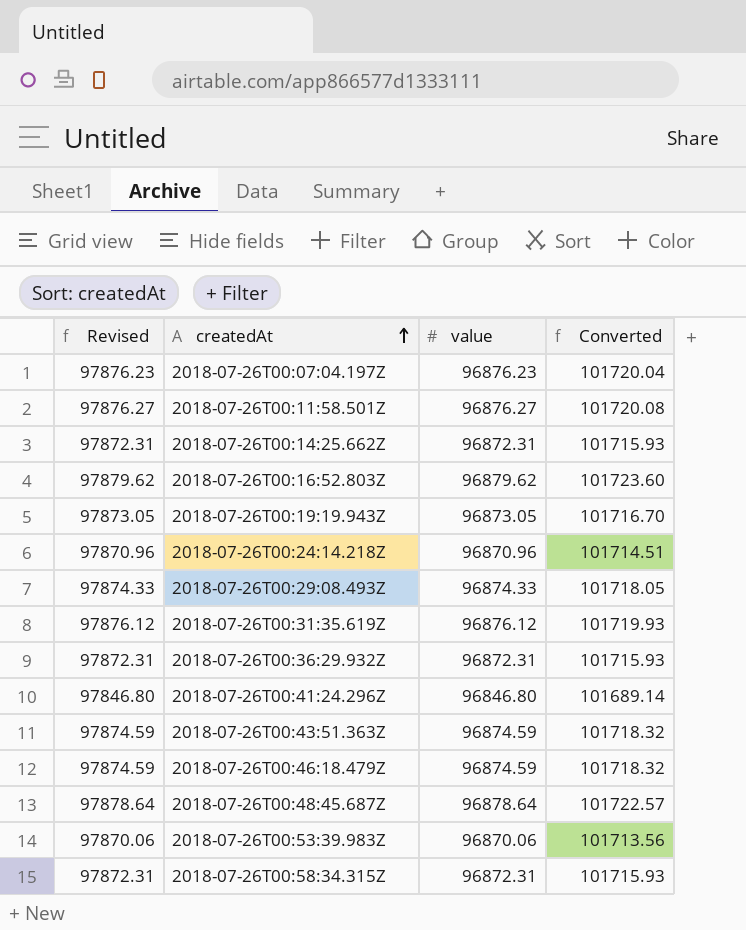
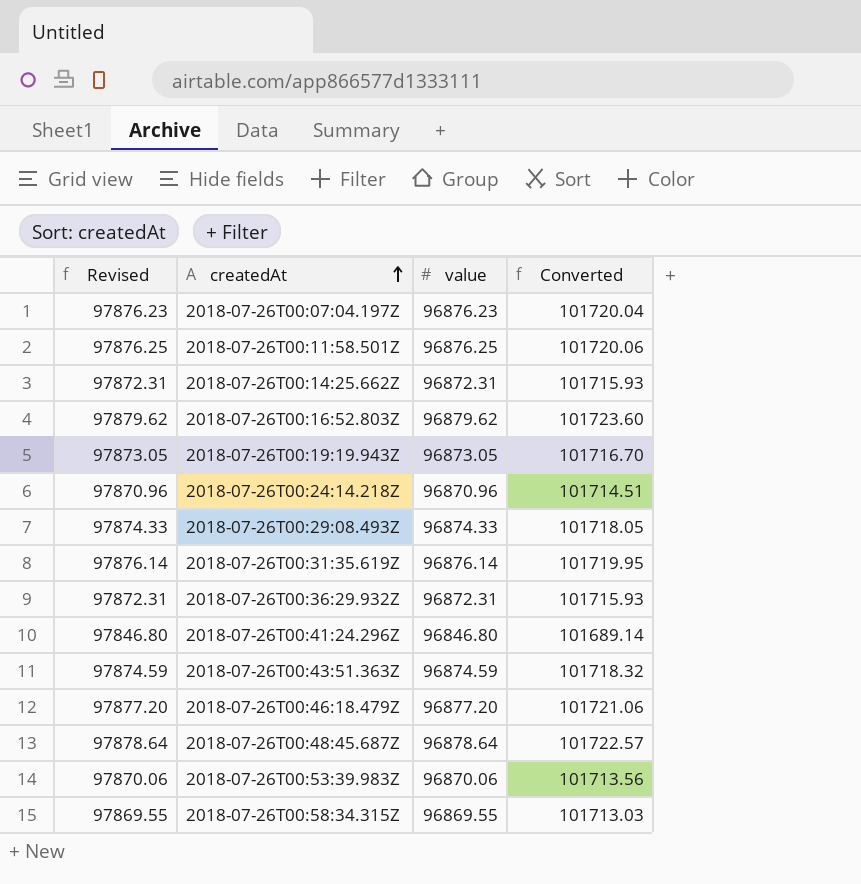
2018-07-26T00:11:58.501Z | Revised: 97876.27 -> 97876.25
2018-07-26T00:11:58.501Z | value: 96876.27 -> 96876.25
2018-07-26T00:11:58.501Z | Converted: 101720.08 -> 101720.06
2018-07-26T00:31:35.619Z | Revised: 97876.12 -> 97876.14
2018-07-26T00:31:35.619Z | value: 96876.12 -> 96876.14
2018-07-26T00:31:35.619Z | Converted: 101719.93 -> 101719.95
2018-07-26T00:46:18.479Z | Revised: 97874.59 -> 97877.20
2018-07-26T00:46:18.479Z | value: 96874.59 -> 96877.20
2018-07-26T00:46:18.479Z | Converted: 101718.32 -> 101721.06
2018-07-26T00:58:34.315Z | Revised: 97872.31 -> 97869.55
2018-07-26T00:58:34.315Z | value: 96872.31 -> 96869.55
2018-07-26T00:58:34.315Z | Converted: 101715.93 -> 101713.03

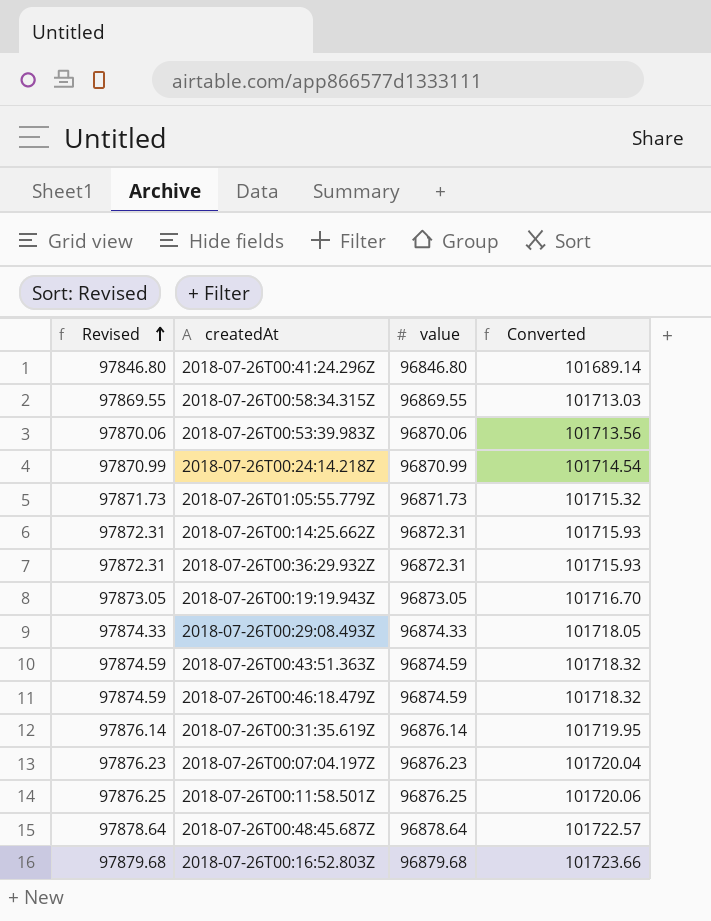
row order: createdAt ascending -> Revised ascending
2018-07-26T00:24:14.218Z | Revised: 97870.96 -> 97870.99
2018-07-26T00:24:14.218Z | value: 96870.96 -> 96870.99
2018-07-26T00:24:14.218Z | Converted: 101714.51 -> 101714.54
row 2018-07-26T01:05:55.779Z: none -> 97871.73 | 96871.73 | 101715.32
2018-07-26T00:46:18.479Z | Revised: 97877.20 -> 97874.59
2018-07-26T00:46:18.479Z | value: 96877.20 -> 96874.59
2018-07-26T00:46:18.479Z | Converted: 101721.06 -> 101718.32
2018-07-26T00:16:52.803Z | Revised: 97879.62 -> 97879.68
2018-07-26T00:16:52.803Z | value: 96879.62 -> 96879.68
2018-07-26T00:16:52.803Z | Converted: 101723.60 -> 101723.66

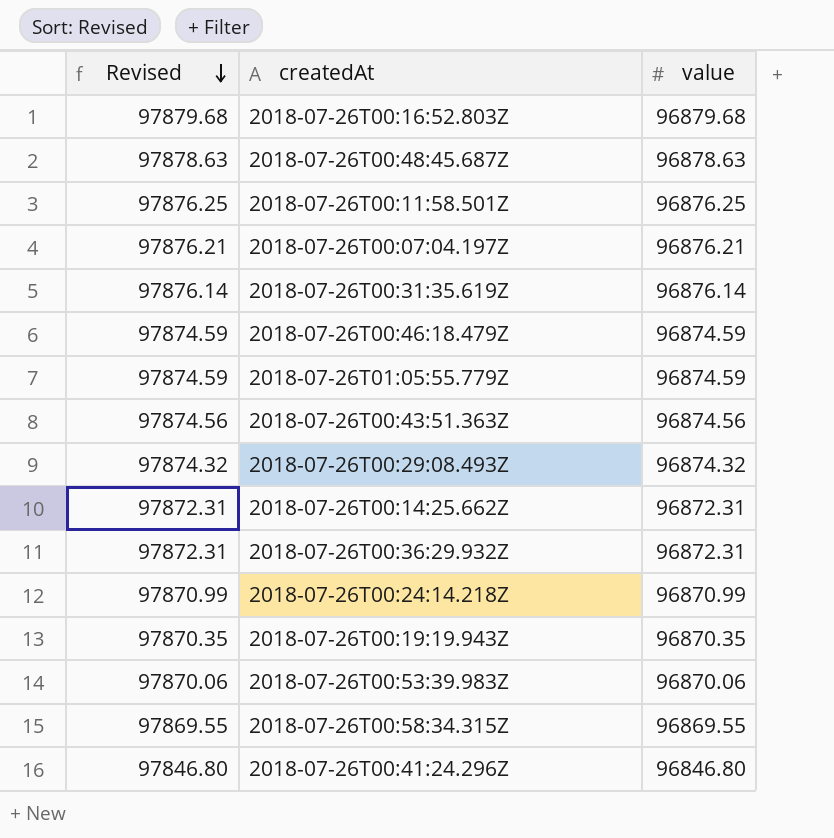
row order: Revised ascending -> Revised descending
column Converted | formula: [value] * 1.05 -> none
2018-07-26T00:48:45.687Z | Revised: 97878.64 -> 97878.63
2018-07-26T00:48:45.687Z | value: 96878.64 -> 96878.63
2018-07-26T00:07:04.197Z | Revised: 97876.23 -> 97876.21
2018-07-26T00:07:04.197Z | value: 96876.23 -> 96876.21
2018-07-26T01:05:55.779Z | Revised: 97871.73 -> 97874.59
2018-07-26T01:05:55.779Z | value: 96871.73 -> 96874.59
2018-07-26T00:43:51.363Z | Revised: 97874.59 -> 97874.56
2018-07-26T00:43:51.363Z | value: 96874.59 -> 96874.56
2018-07-26T00:29:08.493Z | Revised: 97874.33 -> 97874.32
2018-07-26T00:29:08.493Z | value: 96874.33 -> 96874.32
2018-07-26T00:19:19.943Z | Revised: 97873.05 -> 97870.35
2018-07-26T00:19:19.943Z | value: 96873.05 -> 96870.35

